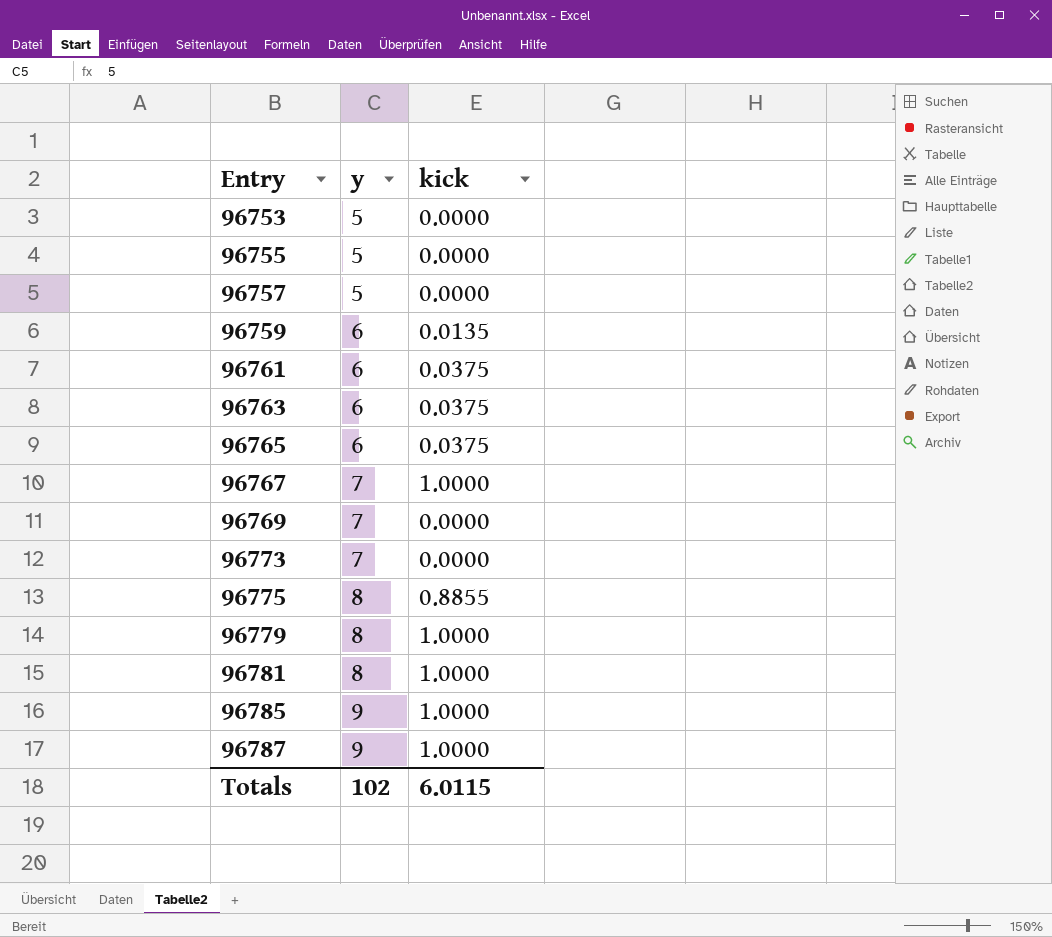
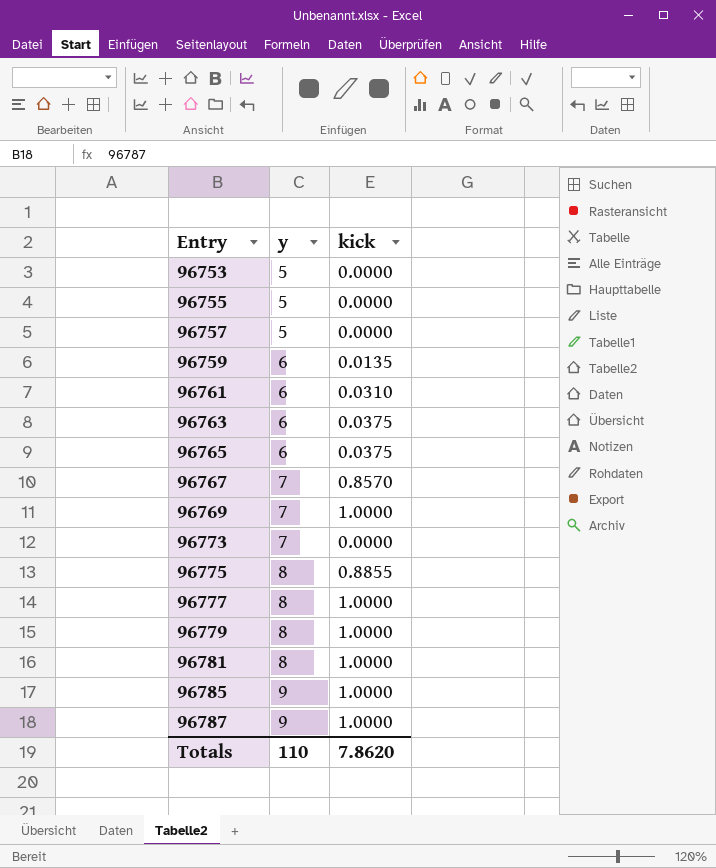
96761 | kick: 0.0375 -> 0.0310
96767 | kick: 1.0000 -> 0.8570
96769 | kick: 0.0000 -> 1.0000
row 96777: none -> 8 | 1.0000
Totals | y: 102 -> 110
Totals | kick: 6.0115 -> 7.8620

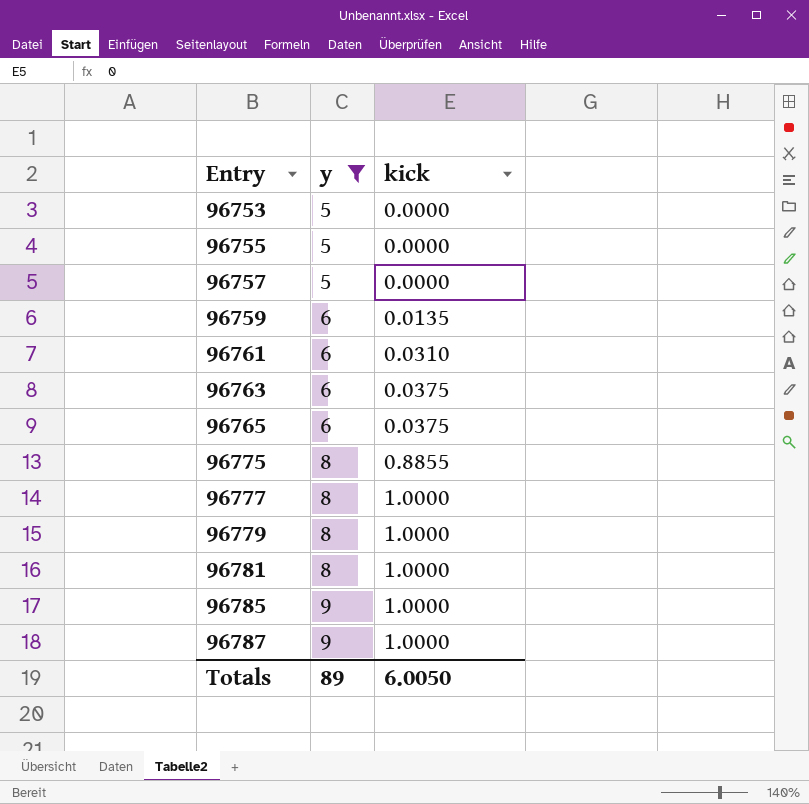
filter: none -> y != 7
Totals | y: 110 -> 89
Totals | kick: 7.8620 -> 6.0050

